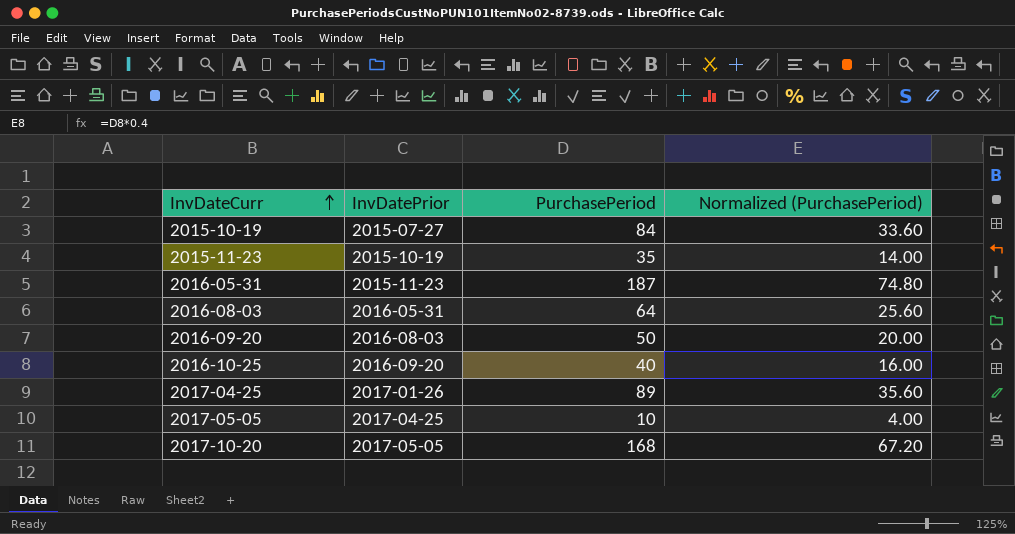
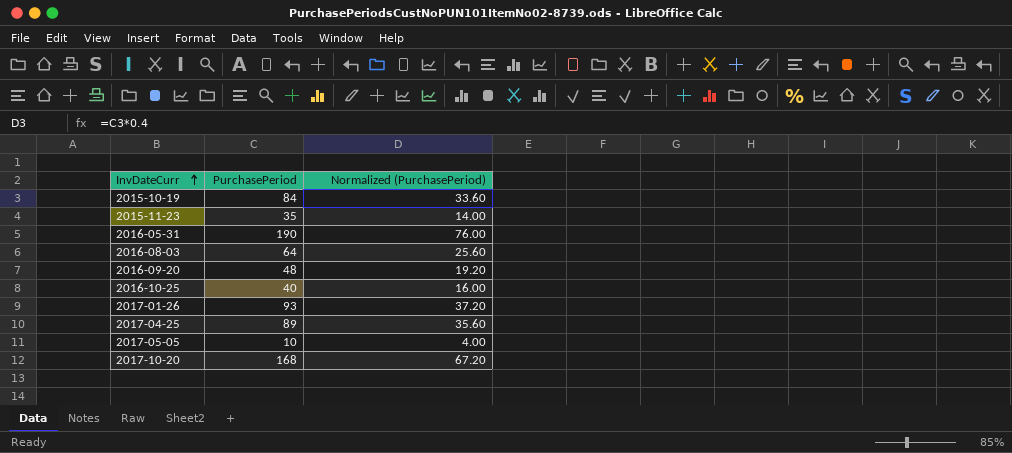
column InvDatePrior | position: 2 -> none
2016-05-31 | PurchasePeriod: 187 -> 190
2016-05-31 | Normalized (PurchasePeriod): 74.80 -> 76.00
2016-09-20 | PurchasePeriod: 50 -> 48
2016-09-20 | Normalized (PurchasePeriod): 20.00 -> 19.20
row 2017-01-26: none -> 93 | 37.20

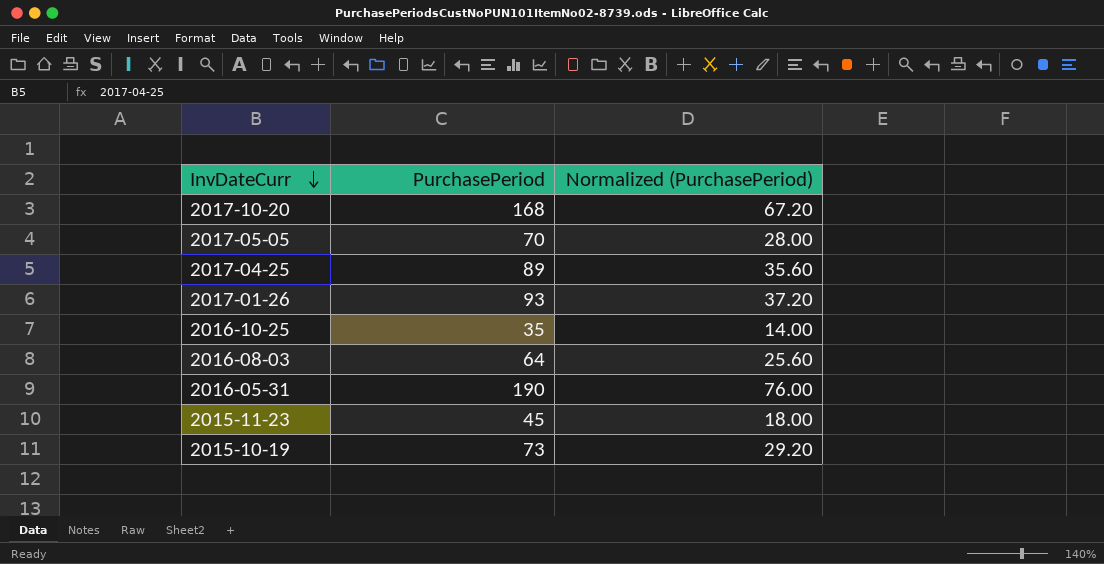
row order: InvDateCurr ascending -> InvDateCurr descending
row 2016-09-20: 48 | 19.20 -> none
2017-05-05 | PurchasePeriod: 10 -> 70
2017-05-05 | Normalized (PurchasePeriod): 4.00 -> 28.00
2016-10-25 | PurchasePeriod: 40 -> 35
2016-10-25 | Normalized (PurchasePeriod): 16.00 -> 14.00
2015-11-23 | PurchasePeriod: 35 -> 45
2015-11-23 | Normalized (PurchasePeriod): 14.00 -> 18.00
2015-10-19 | PurchasePeriod: 84 -> 73
2015-10-19 | Normalized (PurchasePeriod): 33.60 -> 29.20

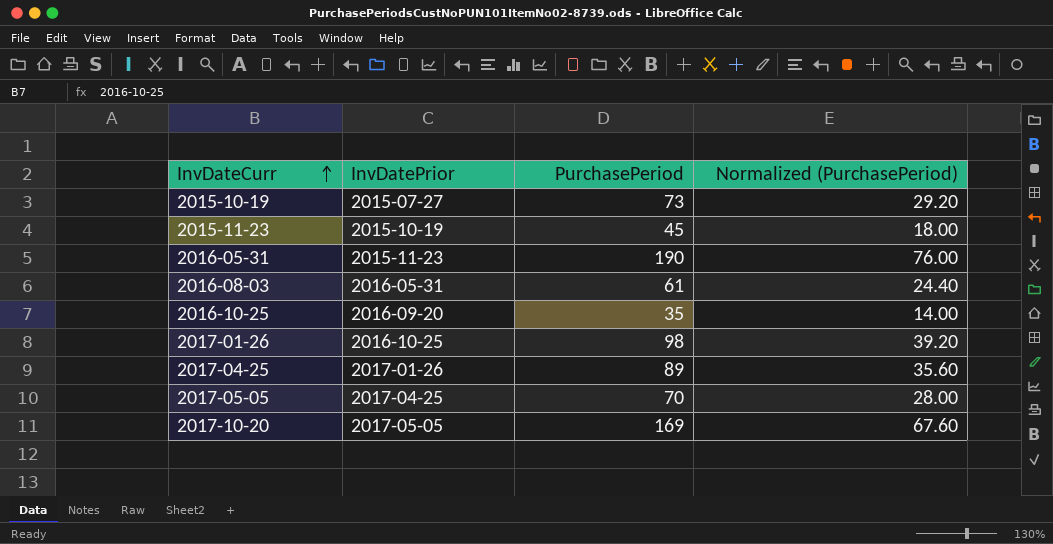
row order: InvDateCurr descending -> InvDateCurr ascending
column InvDatePrior | position: none -> 2
2016-08-03 | PurchasePeriod: 64 -> 61
2016-08-03 | Normalized (PurchasePeriod): 25.60 -> 24.40
2017-01-26 | PurchasePeriod: 93 -> 98
2017-01-26 | Normalized (PurchasePeriod): 37.20 -> 39.20
2017-10-20 | PurchasePeriod: 168 -> 169
2017-10-20 | Normalized (PurchasePeriod): 67.20 -> 67.60

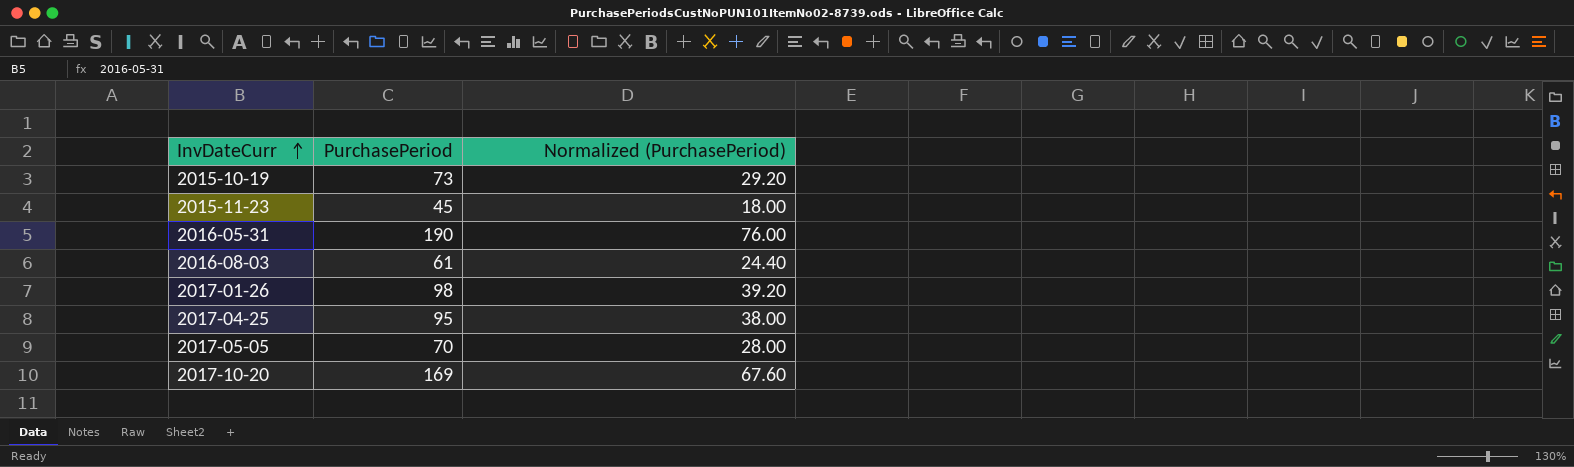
column InvDatePrior | position: 2 -> none
row 2016-10-25: 2016-09-20 | 35 | 14.00 -> none
2017-04-25 | PurchasePeriod: 89 -> 95
2017-04-25 | Normalized (PurchasePeriod): 35.60 -> 38.00

